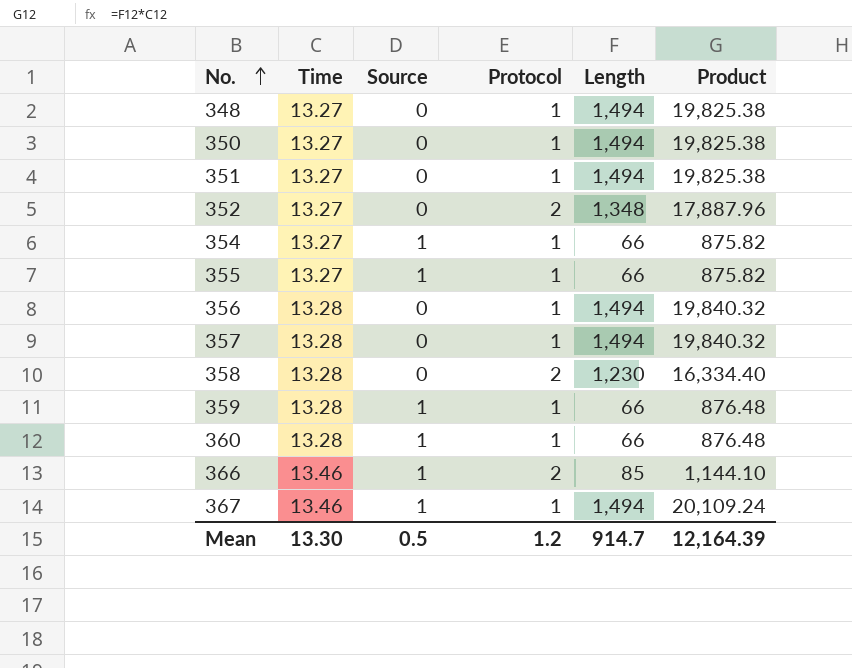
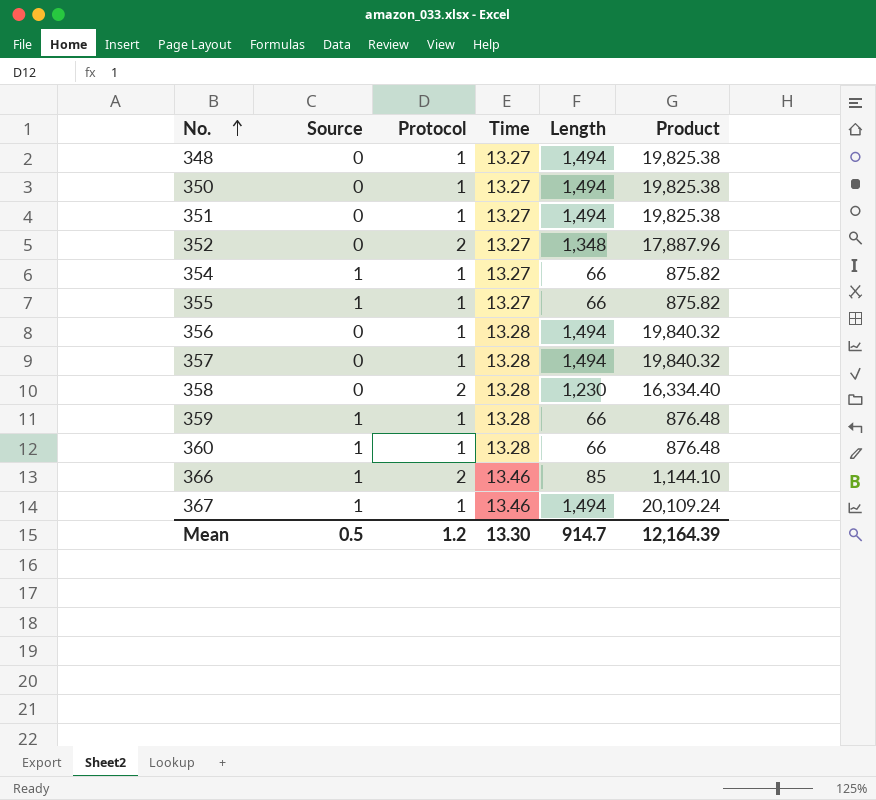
column Time | position: 2 -> 4

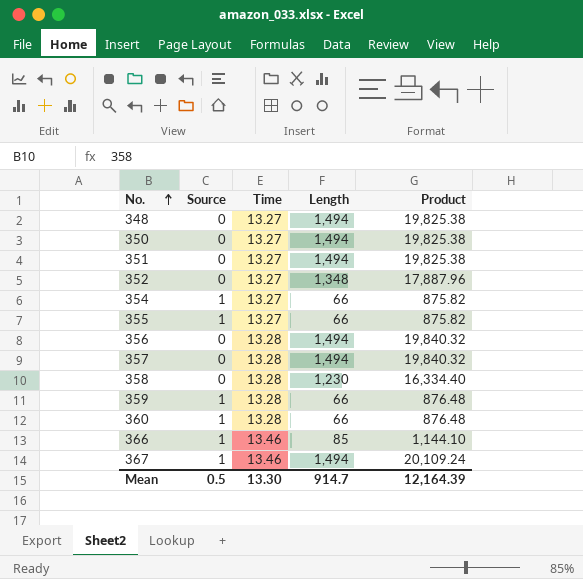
column Protocol | position: 3 -> none

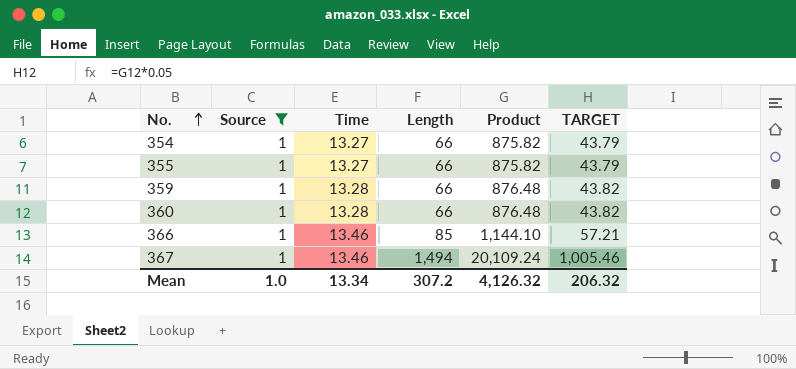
filter: none -> Source = 1
column TARGET | formula: none -> [Product] * 0.05
Mean | Source: 0.5 -> 1.0
Mean | Time: 13.30 -> 13.34
Mean | Length: 914.7 -> 307.2
Mean | Product: 12,164.39 -> 4,126.32

